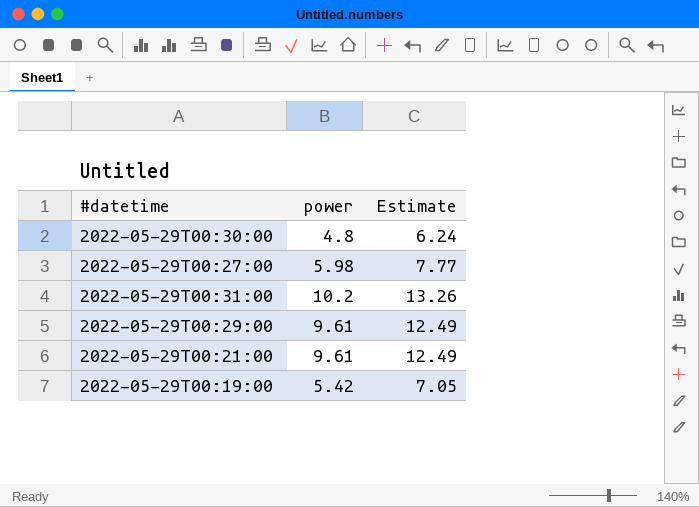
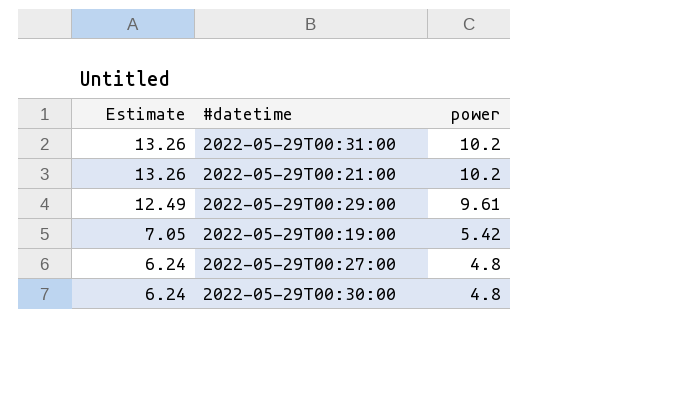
row order: none -> Estimate descending
column Estimate | position: 3 -> 1
2022-05-29T00:21:00 | Estimate: 12.49 -> 13.26
2022-05-29T00:21:00 | power: 9.61 -> 10.2
2022-05-29T00:27:00 | Estimate: 7.77 -> 6.24
2022-05-29T00:27:00 | power: 5.98 -> 4.8

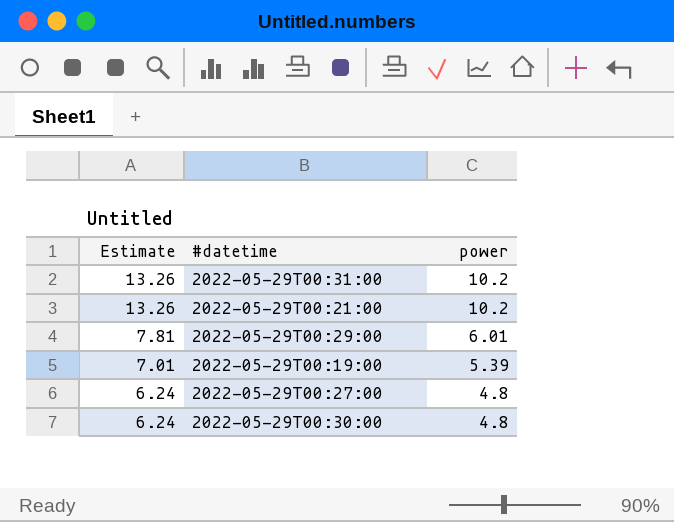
2022-05-29T00:29:00 | Estimate: 12.49 -> 7.81
2022-05-29T00:29:00 | power: 9.61 -> 6.01
2022-05-29T00:19:00 | Estimate: 7.05 -> 7.01
2022-05-29T00:19:00 | power: 5.42 -> 5.39

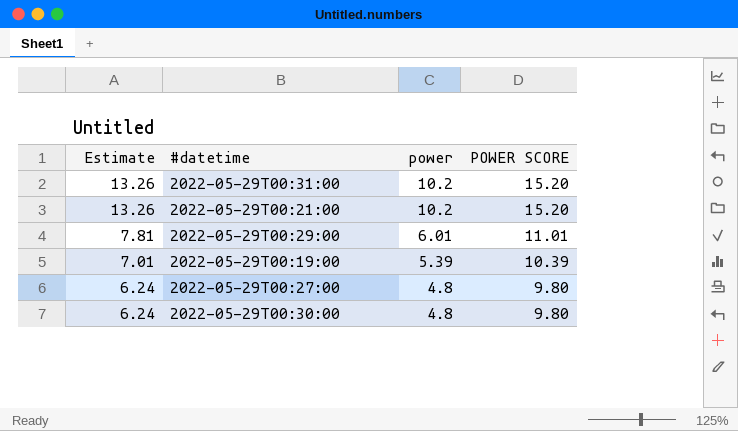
column POWER SCORE | formula: none -> [power] + 5

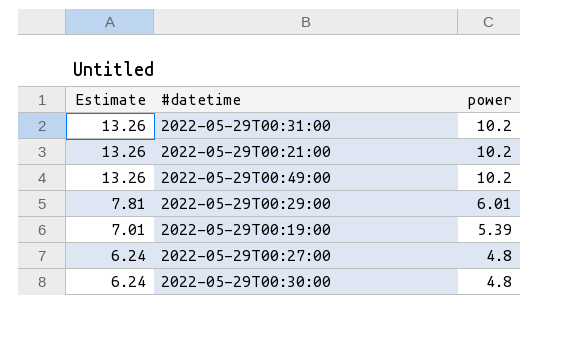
column POWER SCORE | formula: [power] + 5 -> none
row 2022-05-29T00:49:00: none -> 13.26 | 10.2

